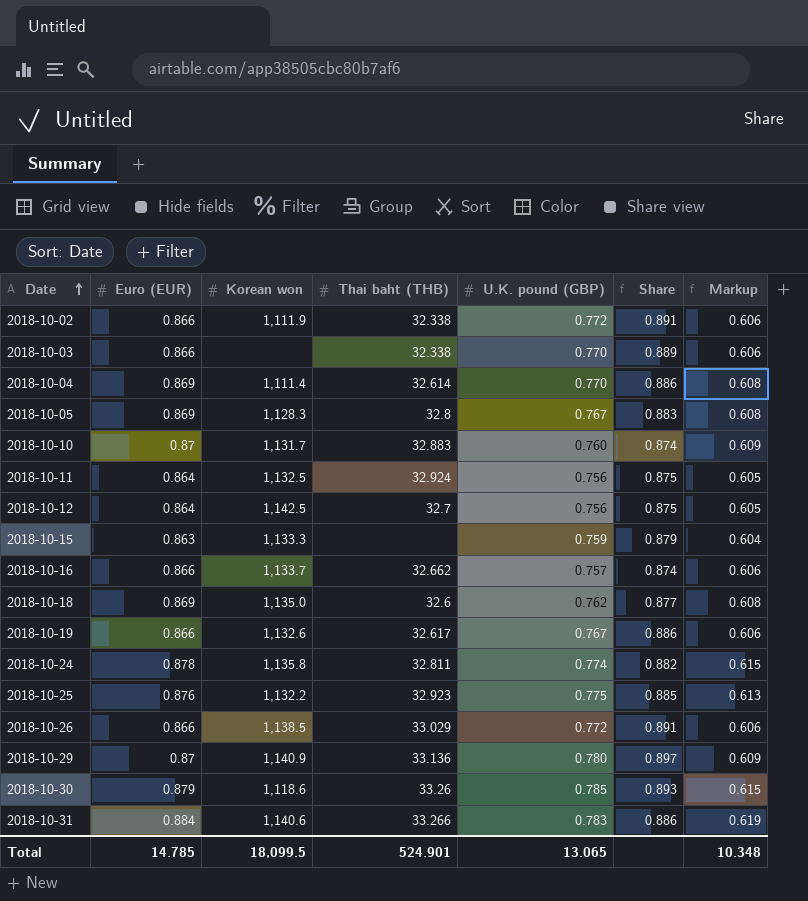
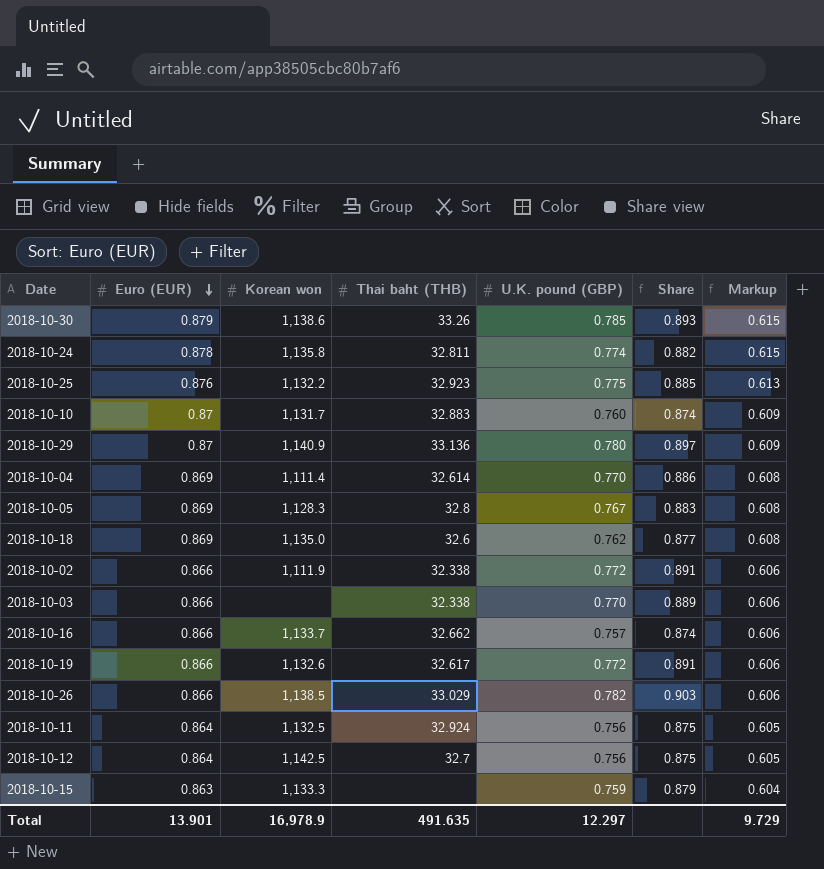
row order: Date ascending -> Euro (EUR) descending
row 2018-10-31: 0.884 | 1,140.6 | 33.266 | 0.783 | 0.886 | 0.619 -> none
2018-10-30 | Korean won: 1,118.6 -> 1,138.6
2018-10-19 | U.K. pound (GBP): 0.767 -> 0.772
2018-10-19 | Share: 0.886 -> 0.891
2018-10-26 | U.K. pound (GBP): 0.772 -> 0.782
2018-10-26 | Share: 0.891 -> 0.903
Total | Euro (EUR): 14.785 -> 13.901
Total | Korean won: 18,099.5 -> 16,978.9
Total | Thai baht (THB): 524.901 -> 491.635
Total | U.K. pound (GBP): 13.065 -> 12.297
Total | Markup: 10.348 -> 9.729

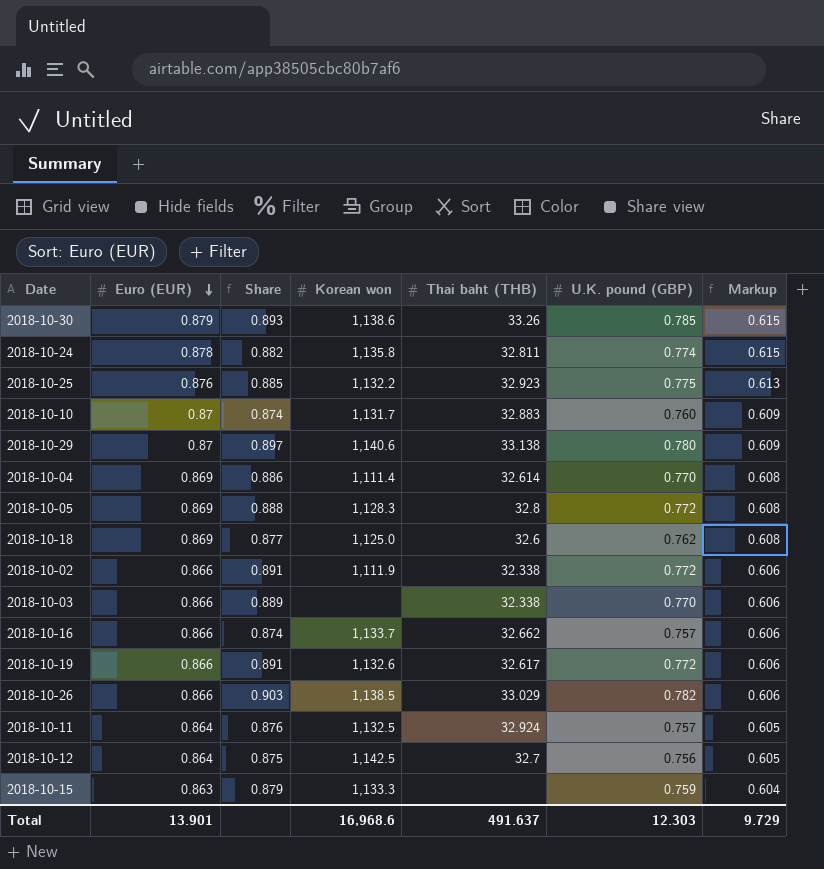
column Share | position: 6 -> 3
2018-10-29 | Korean won: 1,140.9 -> 1,140.6
2018-10-29 | Thai baht (THB): 33.136 -> 33.138
2018-10-05 | Share: 0.883 -> 0.888
2018-10-05 | U.K. pound (GBP): 0.767 -> 0.772
2018-10-18 | Korean won: 1,135.0 -> 1,125.0
2018-10-11 | Share: 0.875 -> 0.876
2018-10-11 | U.K. pound (GBP): 0.756 -> 0.757
Total | Korean won: 16,978.9 -> 16,968.6
Total | Thai baht (THB): 491.635 -> 491.637
Total | U.K. pound (GBP): 12.297 -> 12.303

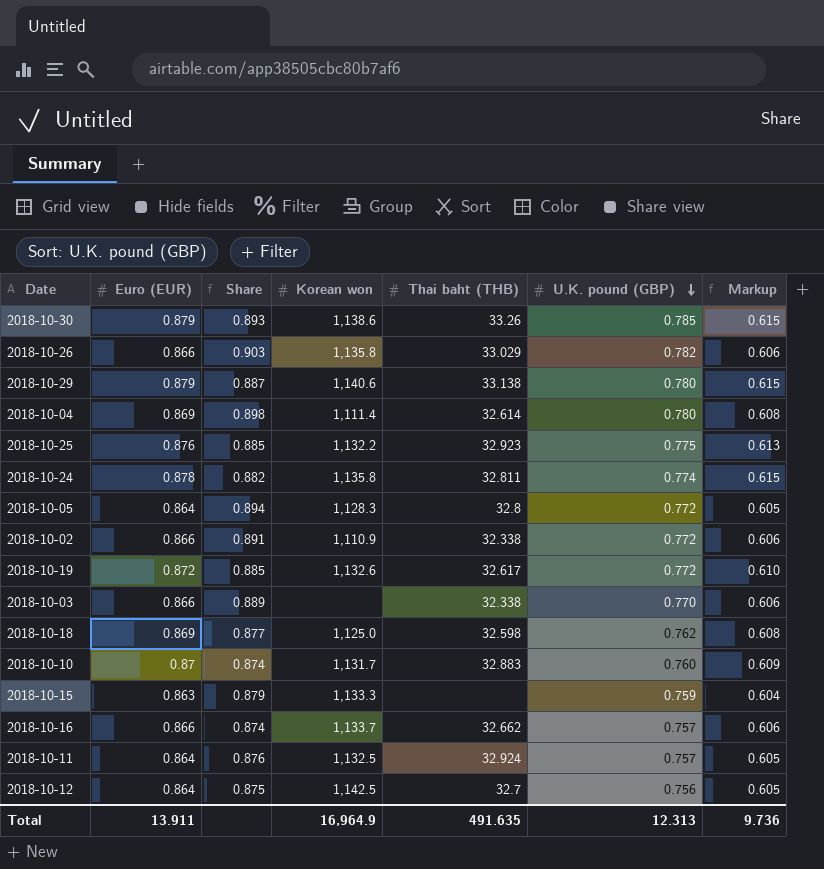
row order: Euro (EUR) descending -> U.K. pound (GBP) descending
2018-10-26 | Korean won: 1,138.5 -> 1,135.8
2018-10-29 | Euro (EUR): 0.87 -> 0.879
2018-10-29 | Share: 0.897 -> 0.887
2018-10-29 | Markup: 0.609 -> 0.615
2018-10-04 | Share: 0.886 -> 0.898
2018-10-04 | U.K. pound (GBP): 0.770 -> 0.780
2018-10-05 | Euro (EUR): 0.869 -> 0.864
2018-10-05 | Share: 0.888 -> 0.894
2018-10-05 | Markup: 0.608 -> 0.605
2018-10-02 | Korean won: 1,111.9 -> 1,110.9
2018-10-19 | Euro (EUR): 0.866 -> 0.872
2018-10-19 | Share: 0.891 -> 0.885
2018-10-19 | Markup: 0.606 -> 0.610
2018-10-18 | Thai baht (THB): 32.6 -> 32.598
Total | Euro (EUR): 13.901 -> 13.911
Total | Korean won: 16,968.6 -> 16,964.9
Total | Thai baht (THB): 491.637 -> 491.635
Total | U.K. pound (GBP): 12.303 -> 12.313
Total | Markup: 9.729 -> 9.736

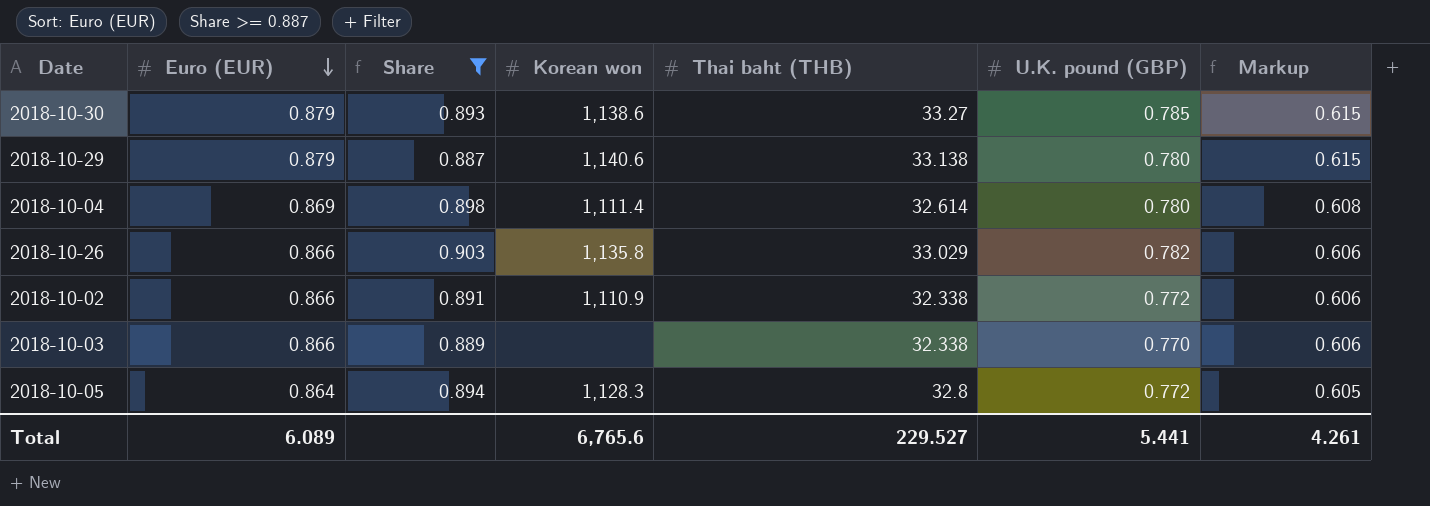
filter: none -> Share >= 0.887
row order: U.K. pound (GBP) descending -> Euro (EUR) descending
2018-10-30 | Thai baht (THB): 33.26 -> 33.27
Total | Euro (EUR): 13.911 -> 6.089
Total | Korean won: 16,964.9 -> 6,765.6
Total | Thai baht (THB): 491.635 -> 229.527
Total | U.K. pound (GBP): 12.313 -> 5.441
Total | Markup: 9.736 -> 4.261

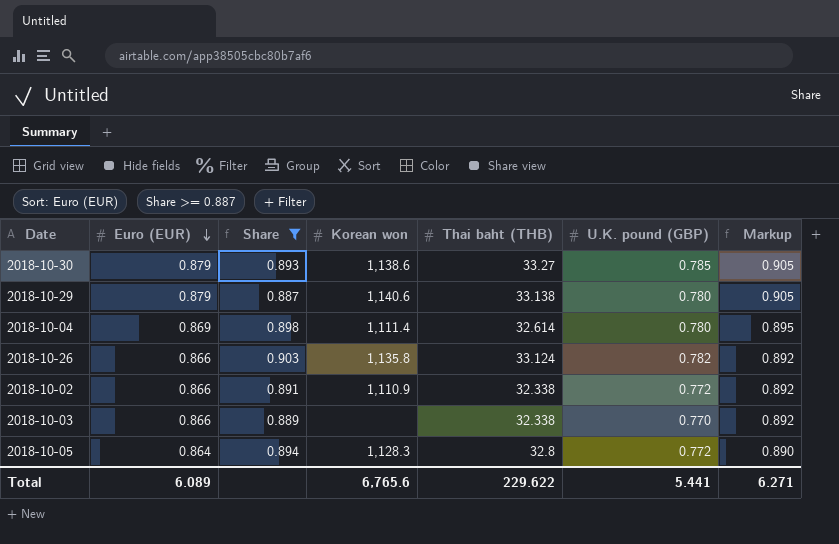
column Markup | formula: [Euro (EUR)] * 0.7 -> [Euro (EUR)] * 1.03
2018-10-26 | Thai baht (THB): 33.029 -> 33.124
Total | Thai baht (THB): 229.527 -> 229.622
Total | Markup: 4.261 -> 6.271

